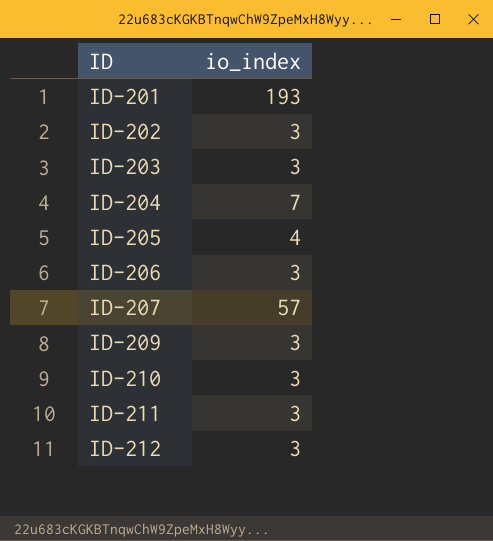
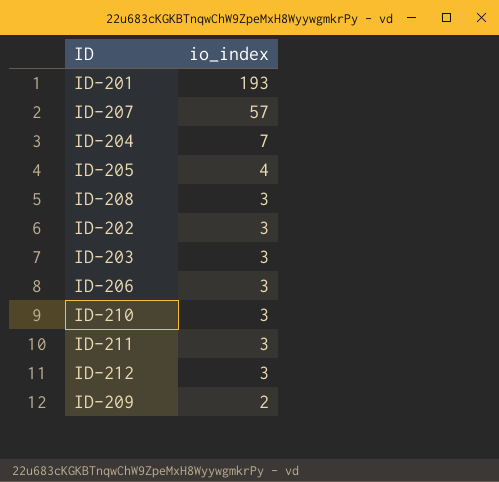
row order: ID ascending -> io_index descending
row ID-208: none -> 3
ID-209 | io_index: 3 -> 2

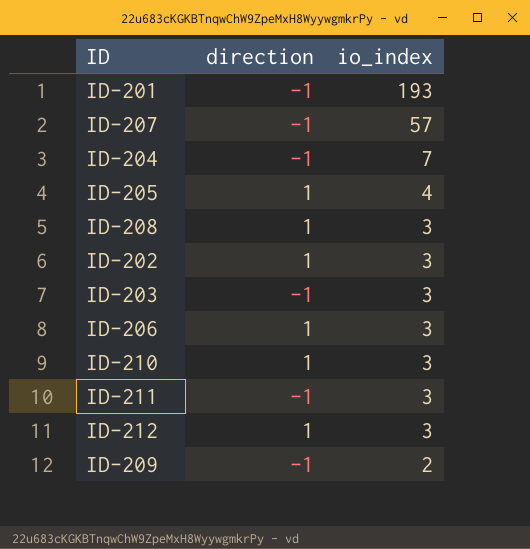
column direction | position: none -> 2

